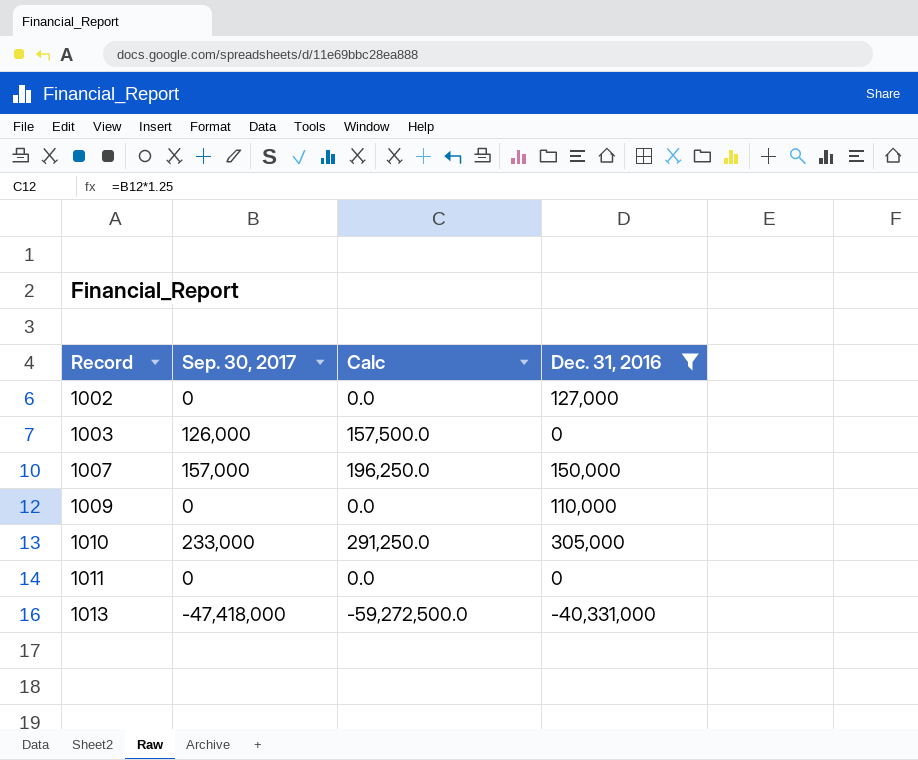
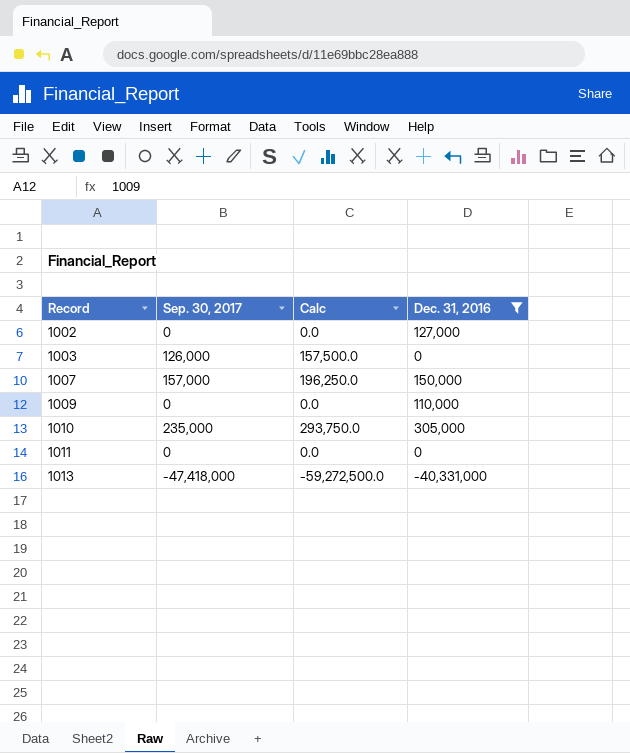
1010 | Sep. 30, 2017: 233,000 -> 235,000
1010 | Calc: 291,250.0 -> 293,750.0

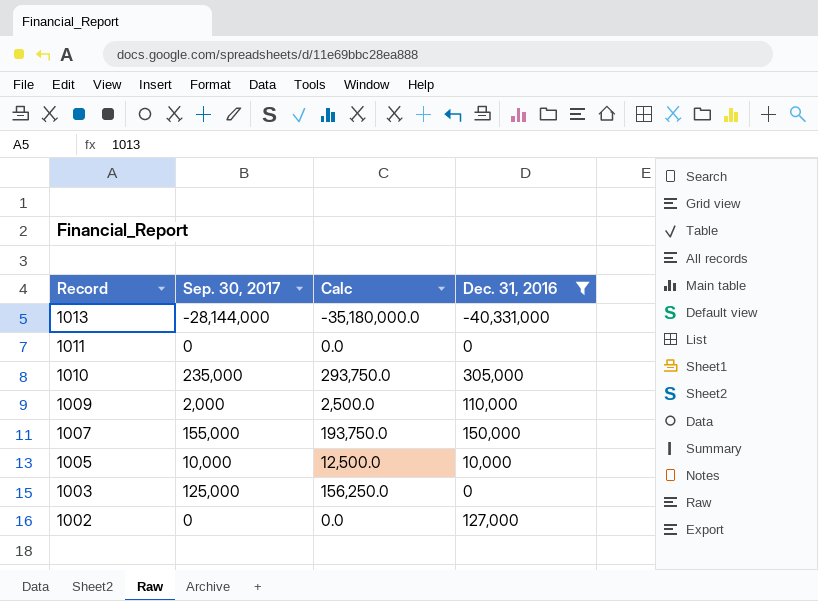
row order: Record ascending -> Record descending
1013 | Sep. 30, 2017: -47,418,000 -> -28,144,000
1013 | Calc: -59,272,500.0 -> -35,180,000.0
1009 | Sep. 30, 2017: 0 -> 2,000
1009 | Calc: 0.0 -> 2,500.0
1007 | Sep. 30, 2017: 157,000 -> 155,000
1007 | Calc: 196,250.0 -> 193,750.0
row 1005: none -> 10,000 | 12,500.0 | 10,000
1003 | Sep. 30, 2017: 126,000 -> 125,000
1003 | Calc: 157,500.0 -> 156,250.0

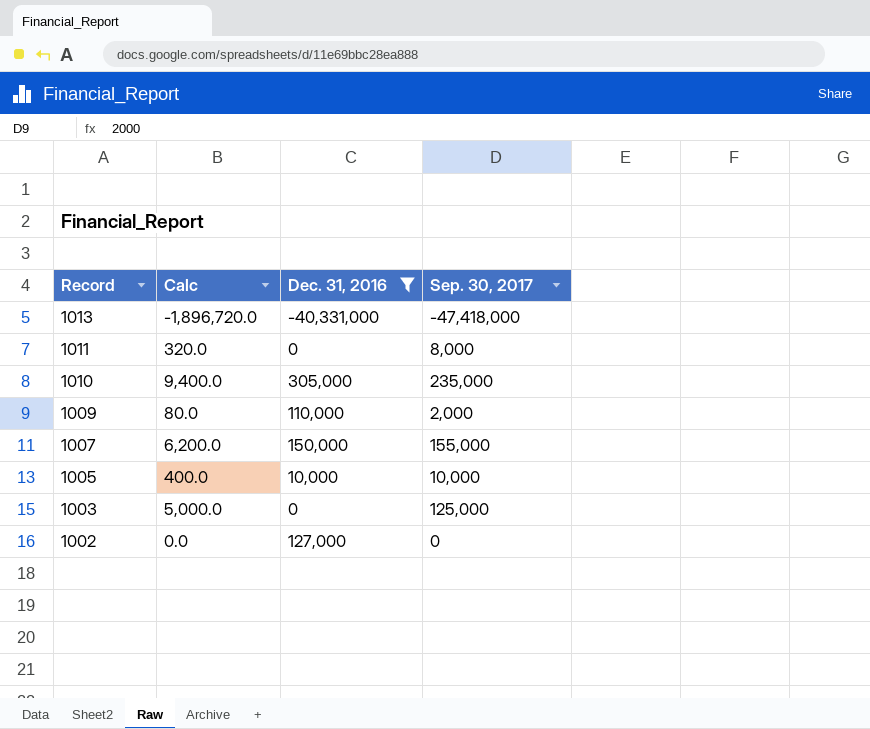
column Calc | formula: [Sep. 30, 2017] * 1.25 -> [Sep. 30, 2017] * 0.04
column Sep. 30, 2017 | position: 2 -> 4
1013 | Sep. 30, 2017: -28,144,000 -> -47,418,000
1011 | Sep. 30, 2017: 0 -> 8,000

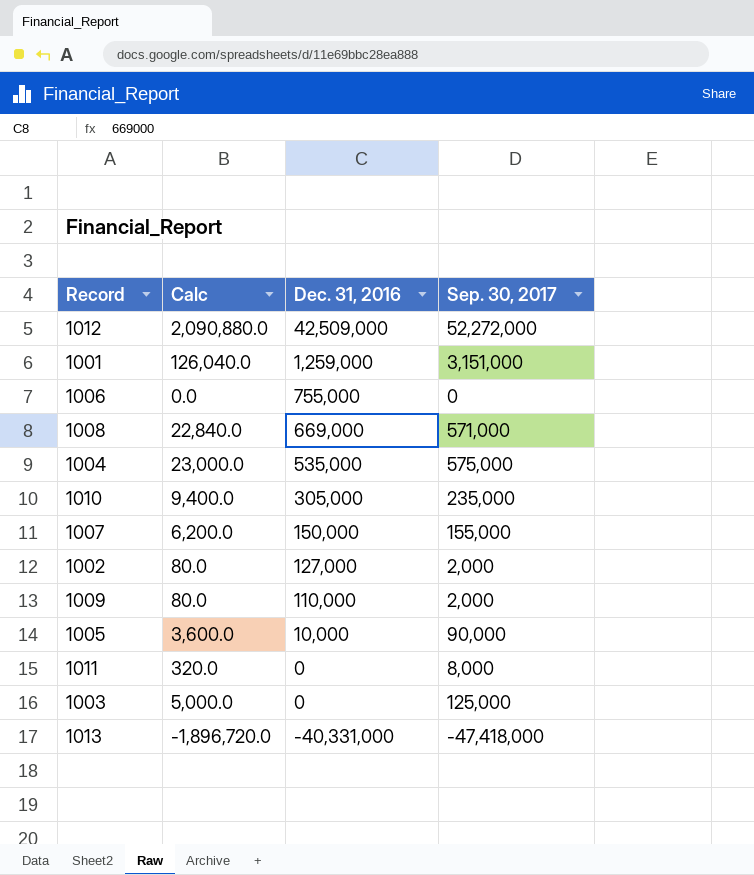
filter: Dec. 31, 2016 <= 305,000 -> none
row order: Record descending -> Dec. 31, 2016 descending
1002 | Calc: 0.0 -> 80.0
1002 | Sep. 30, 2017: 0 -> 2,000
1005 | Calc: 400.0 -> 3,600.0
1005 | Sep. 30, 2017: 10,000 -> 90,000

